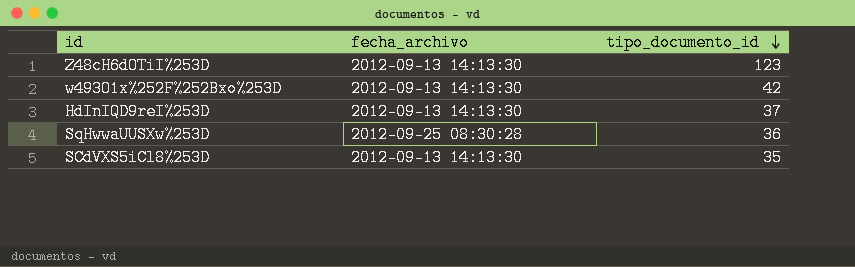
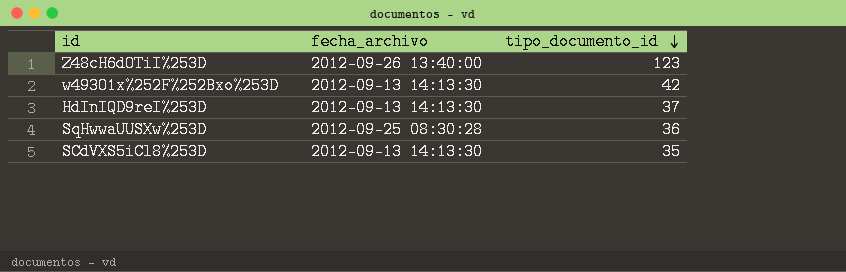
Z48cH6dOTiI%253D | fecha_archivo: 2012-09-13 14:13:30 -> 2012-09-26 13:40:00

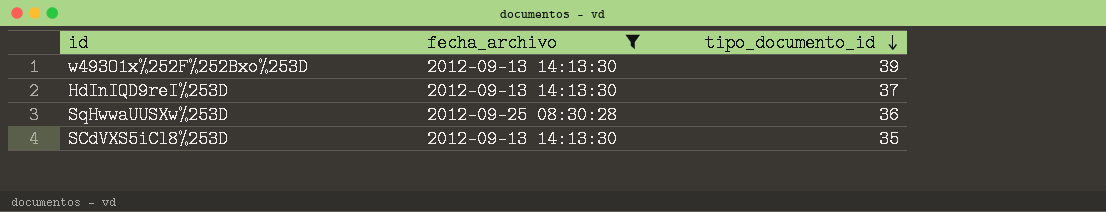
filter: none -> fecha_archivo != 2012-09-26 13:40:00
w493O1x%252F%252Bxo%253D | tipo_documento_id: 42 -> 39

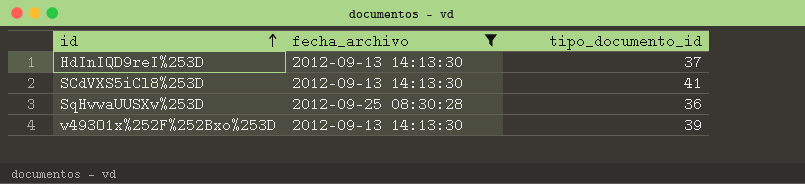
row order: tipo_documento_id descending -> id ascending
SCdVXS5iCl8%253D | tipo_documento_id: 35 -> 41

